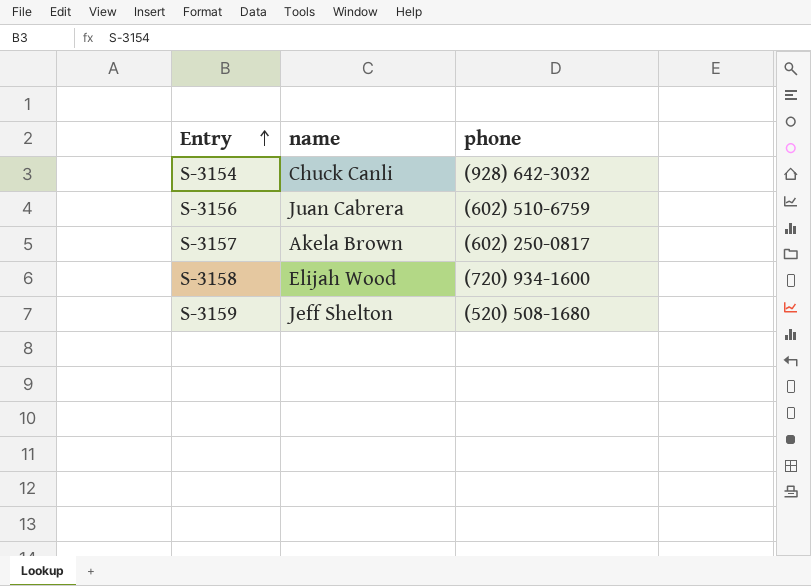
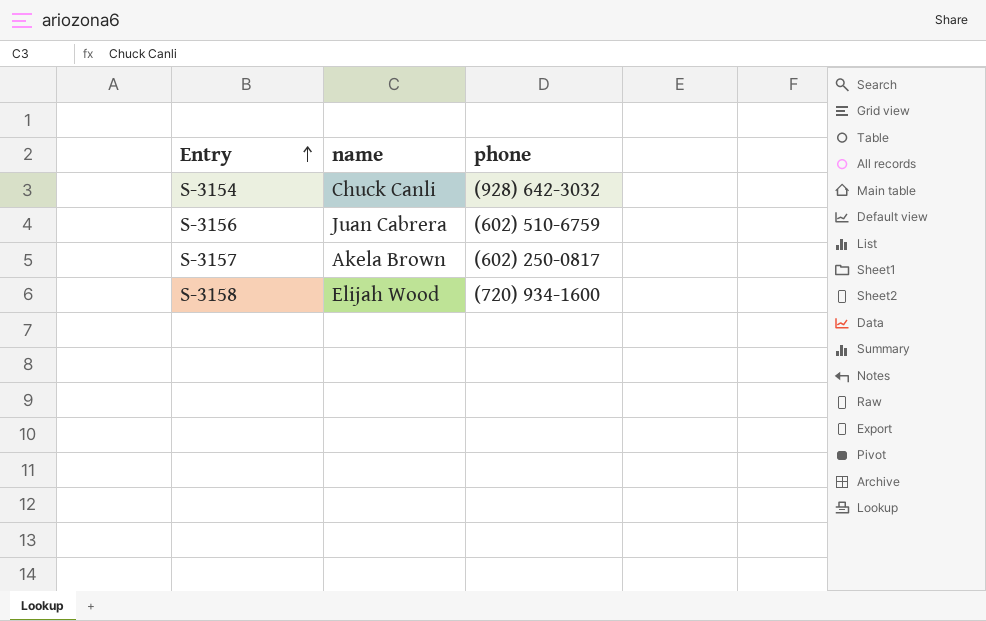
row S-3159: Jeff Shelton | (520) 508-1680 -> none

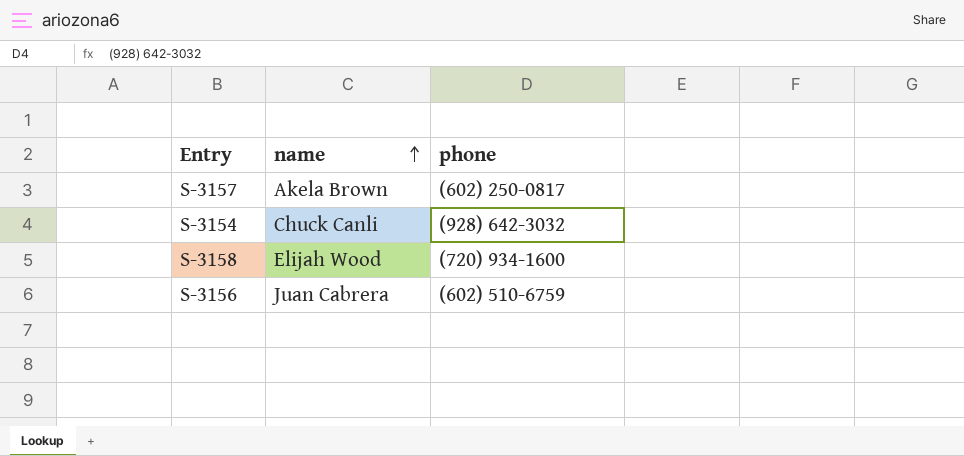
row order: Entry ascending -> name ascending

